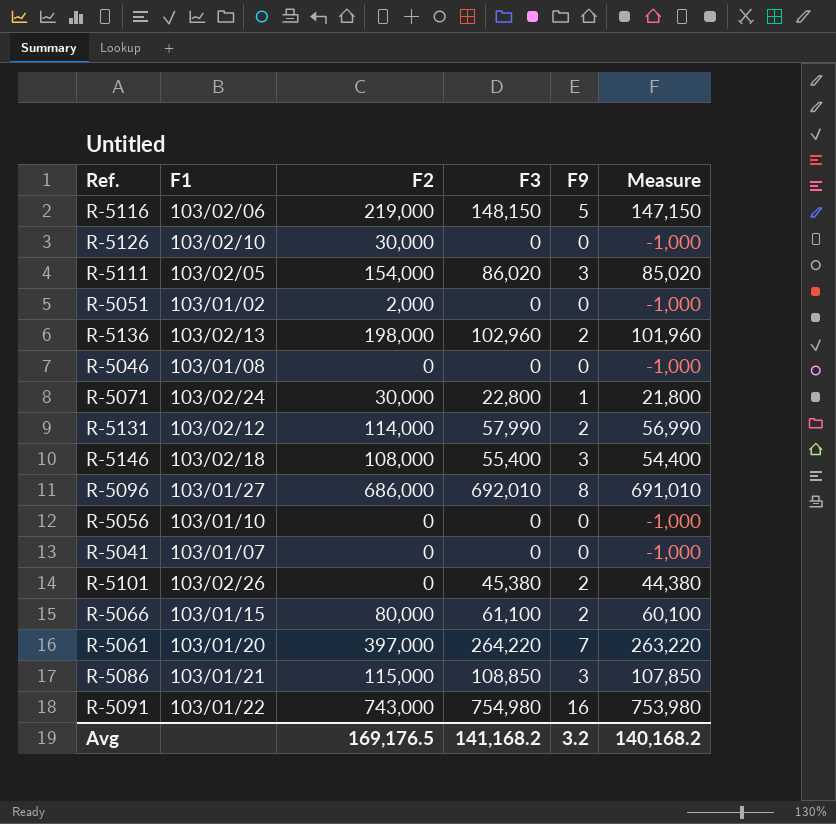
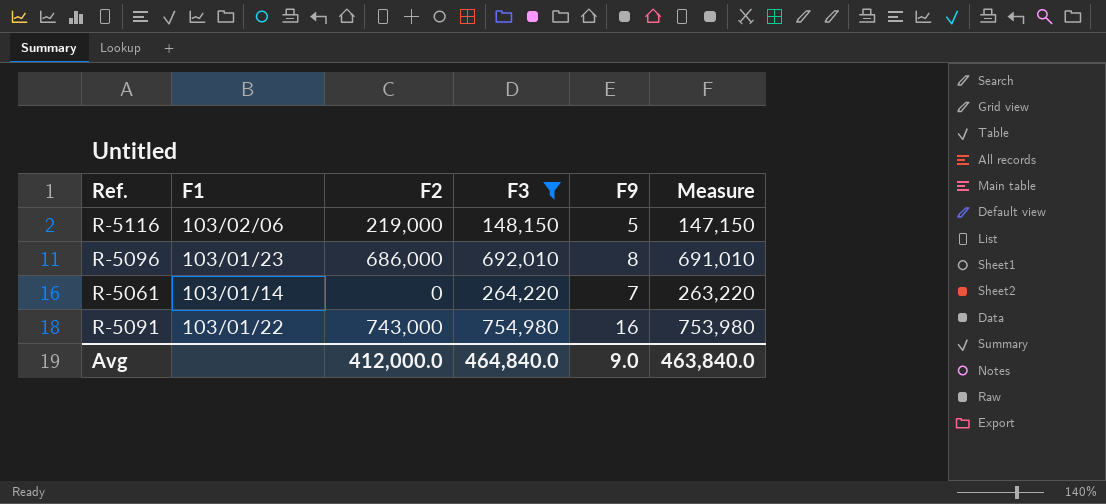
filter: none -> F3 >= 148,150
R-5096 | F1: 103/01/27 -> 103/01/23
R-5061 | F1: 103/01/20 -> 103/01/14
R-5061 | F2: 397,000 -> 0
Avg | F2: 169,176.5 -> 412,000.0
Avg | F3: 141,168.2 -> 464,840.0
Avg | F9: 3.2 -> 9.0
Avg | Measure: 140,168.2 -> 463,840.0

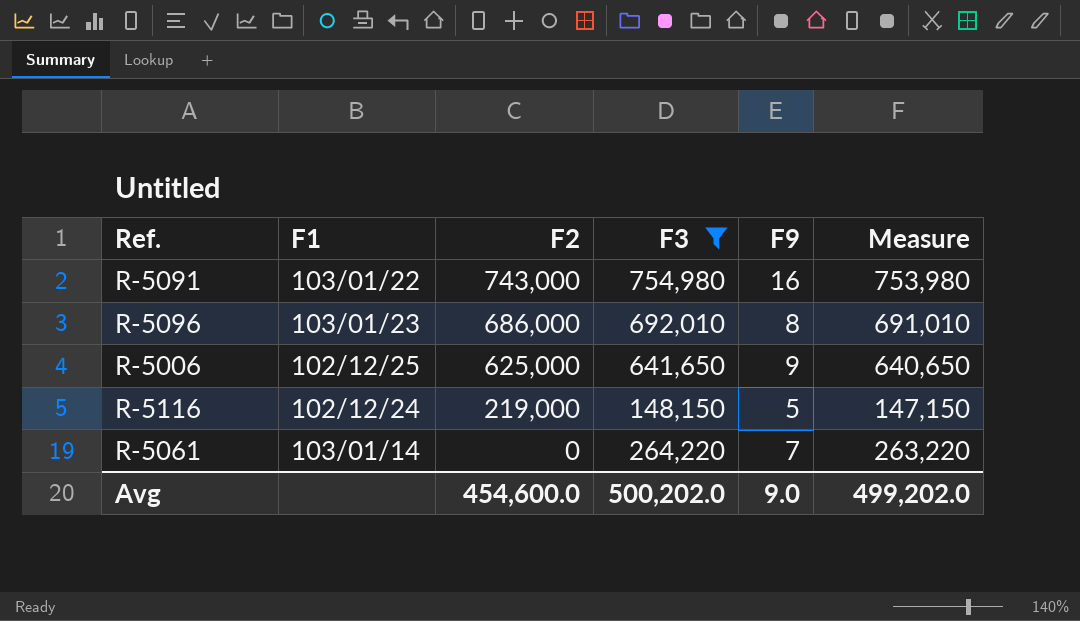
row order: none -> F2 descending
row R-5006: none -> 102/12/25 | 625,000 | 641,650 | 9 | 640,650
R-5116 | F1: 103/02/06 -> 102/12/24
Avg | F2: 412,000.0 -> 454,600.0
Avg | F3: 464,840.0 -> 500,202.0
Avg | Measure: 463,840.0 -> 499,202.0

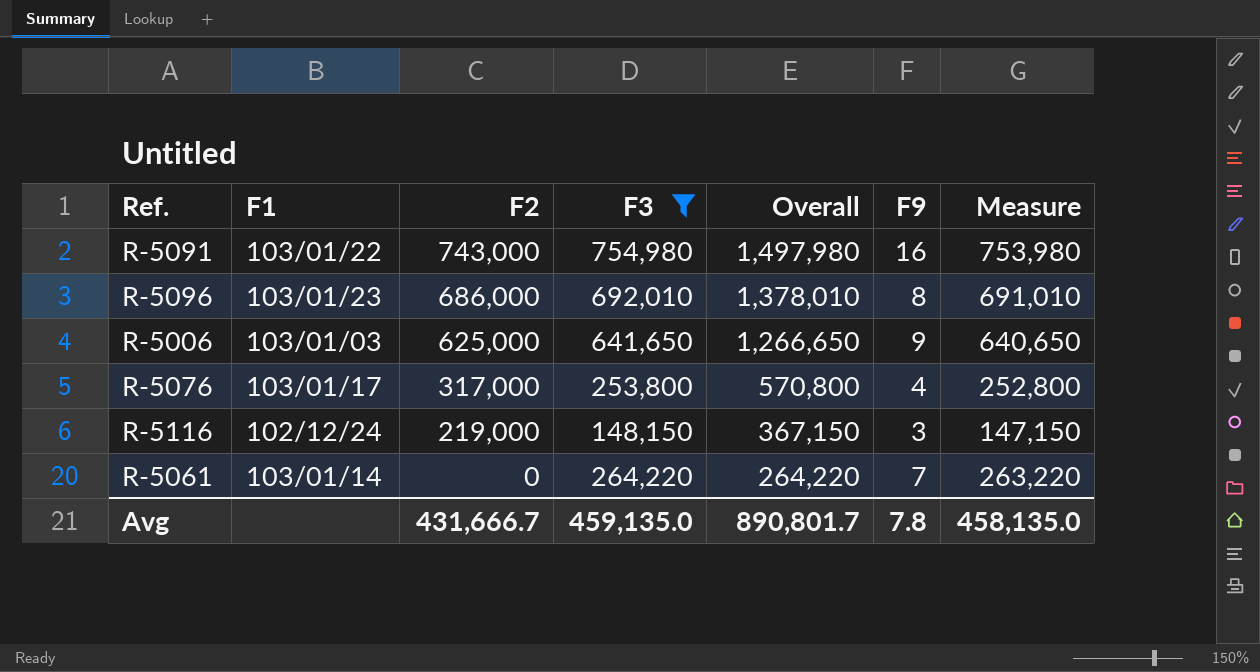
column Overall | formula: none -> [F2] + [F3]
R-5006 | F1: 102/12/25 -> 103/01/03
row R-5076: none -> 103/01/17 | 317,000 | 253,800 | 570,800 | 4 | 252,800
R-5116 | F9: 5 -> 3
Avg | F2: 454,600.0 -> 431,666.7
Avg | F3: 500,202.0 -> 459,135.0
Avg | F9: 9.0 -> 7.8
Avg | Measure: 499,202.0 -> 458,135.0

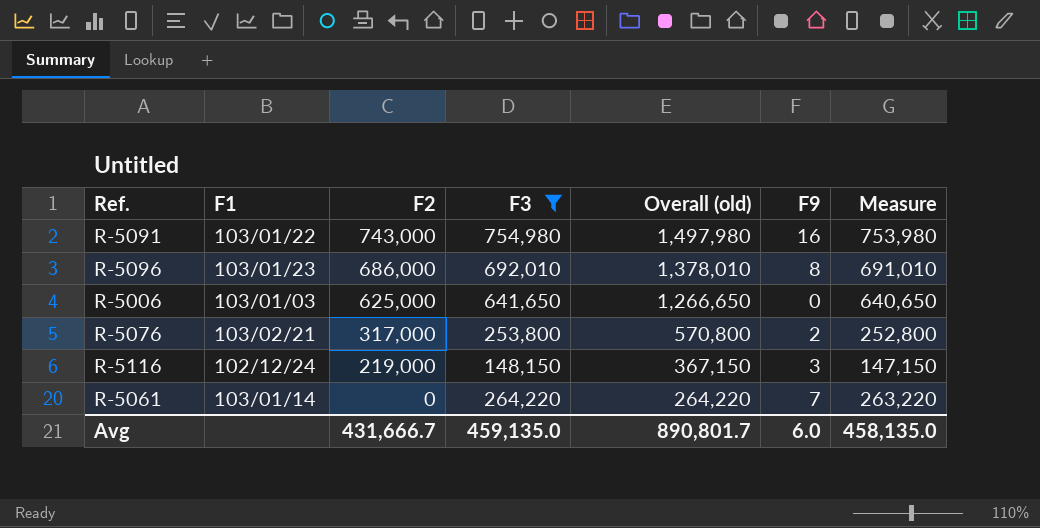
column name: Overall -> Overall (old)
R-5006 | F9: 9 -> 0
R-5076 | F1: 103/01/17 -> 103/02/21
R-5076 | F9: 4 -> 2
Avg | F9: 7.8 -> 6.0

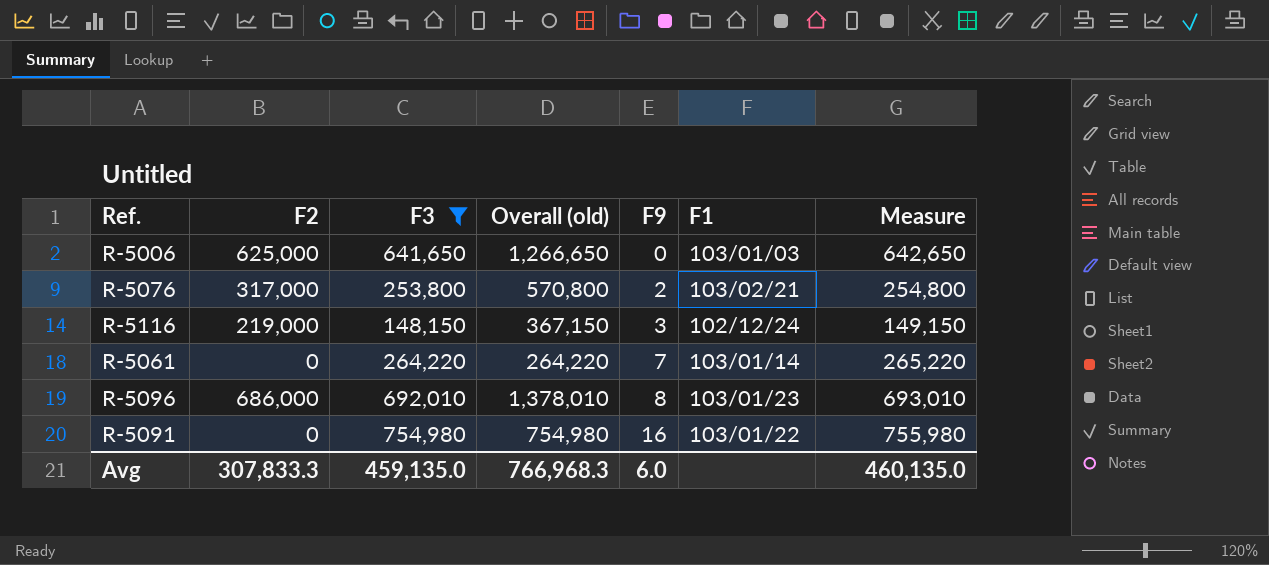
row order: F2 descending -> F9 ascending
column F1 | position: 2 -> 6
column Measure | formula: [F3] - 1000 -> [F3] + 1000
R-5091 | F2: 743,000 -> 0
R-5091 | Overall (old): 1,497,980 -> 754,980
Avg | F2: 431,666.7 -> 307,833.3
Avg | Overall (old): 890,801.7 -> 766,968.3
Avg | Measure: 458,135.0 -> 460,135.0

